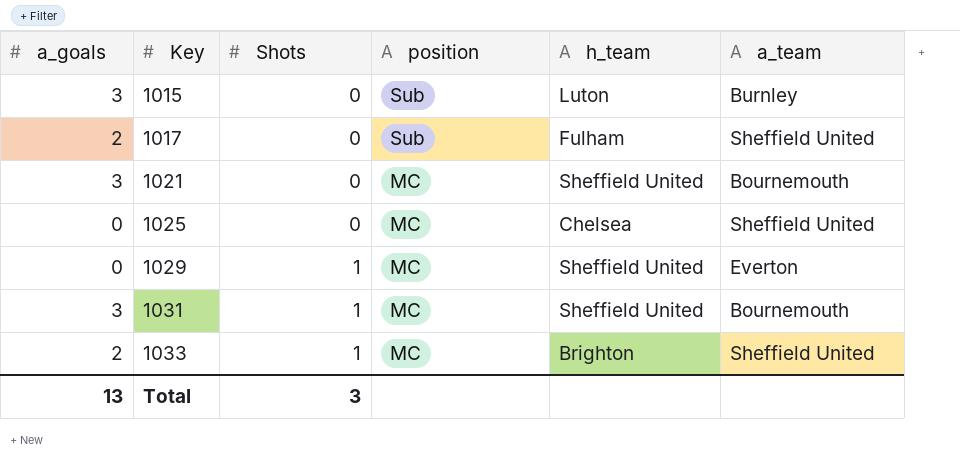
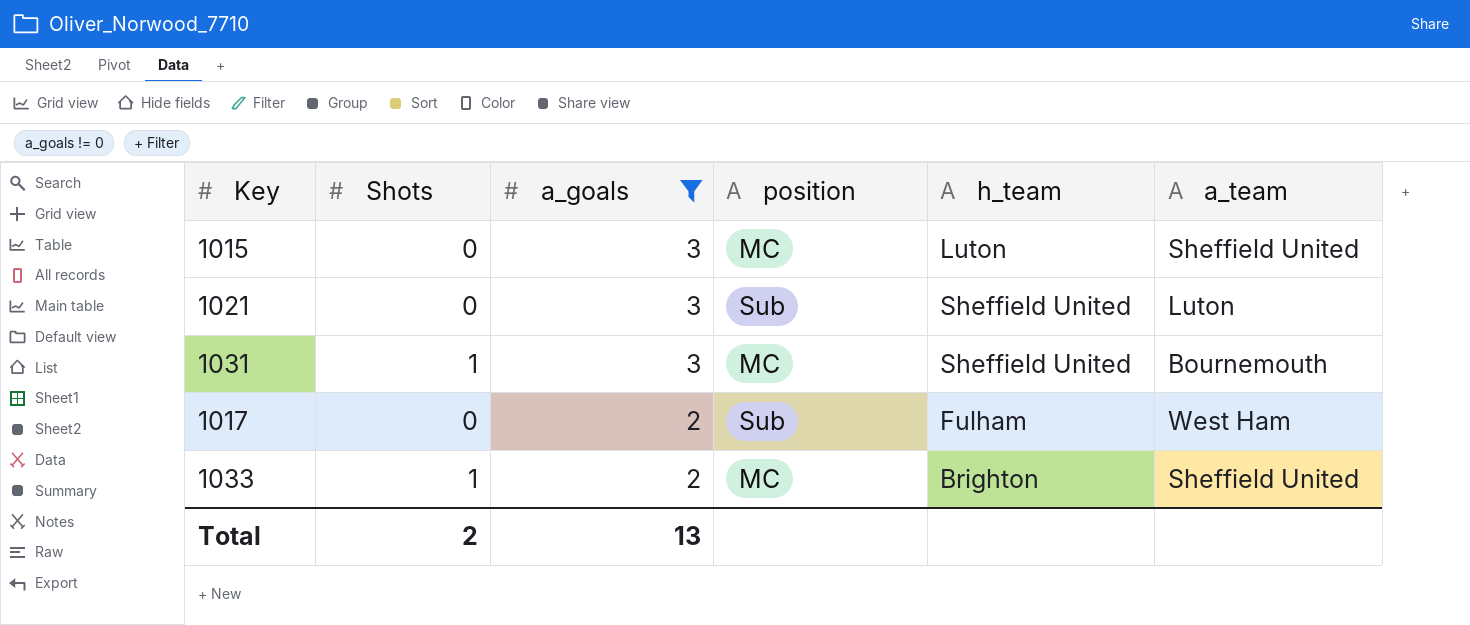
filter: none -> a_goals != 0
row order: Key ascending -> a_goals descending
column a_goals | position: 1 -> 3
1015 | position: Sub -> MC
1015 | a_team: Burnley -> Sheffield United
1021 | position: MC -> Sub
1021 | a_team: Bournemouth -> Luton
1017 | a_team: Sheffield United -> West Ham
Total | Shots: 3 -> 2

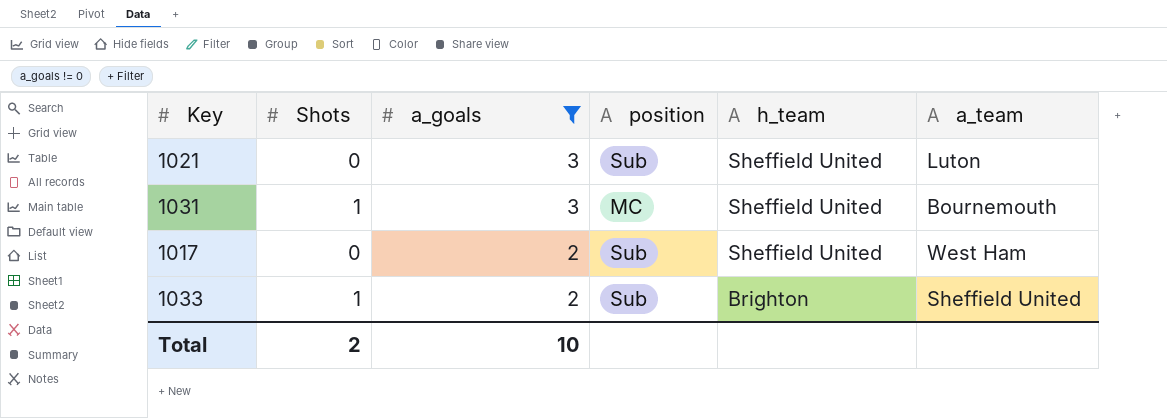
row 1015: 0 | 3 | MC | Luton | Sheffield United -> none
1017 | h_team: Fulham -> Sheffield United
1033 | position: MC -> Sub
Total | a_goals: 13 -> 10

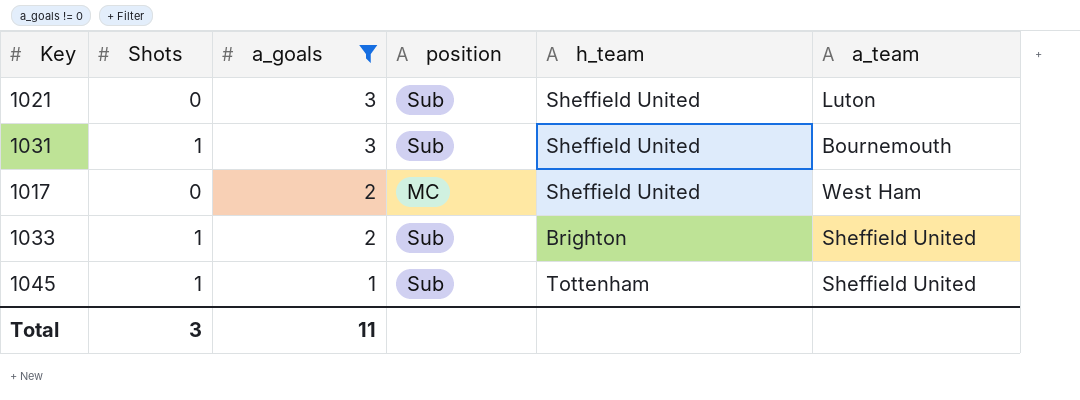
1031 | position: MC -> Sub
1017 | position: Sub -> MC
row 1045: none -> 1 | 1 | Sub | Tottenham | Sheffield United
Total | Shots: 2 -> 3
Total | a_goals: 10 -> 11

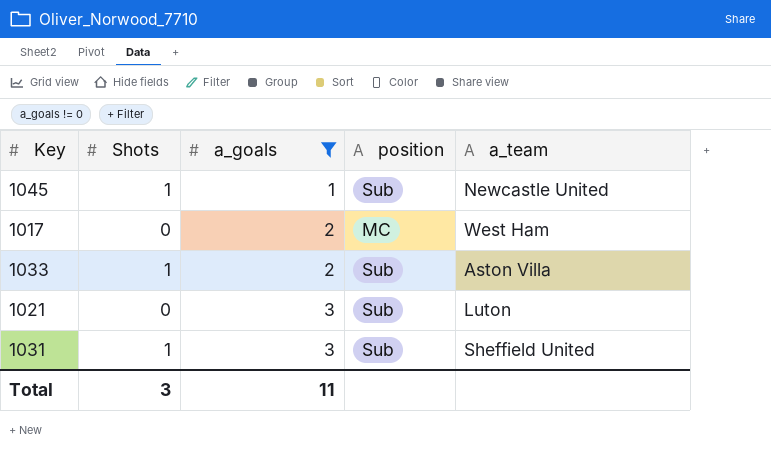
row order: a_goals descending -> a_goals ascending
column h_team | position: 5 -> none
1045 | a_team: Sheffield United -> Newcastle United
1033 | a_team: Sheffield United -> Aston Villa
1031 | a_team: Bournemouth -> Sheffield United

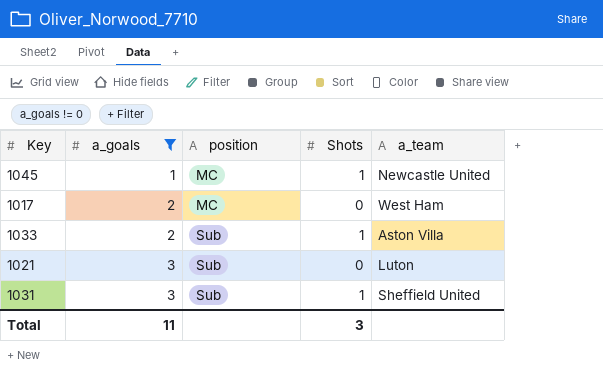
column Shots | position: 2 -> 4
1045 | position: Sub -> MC

